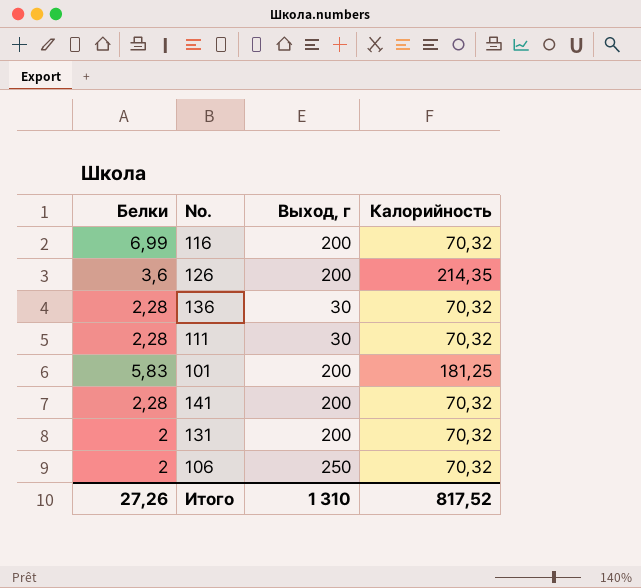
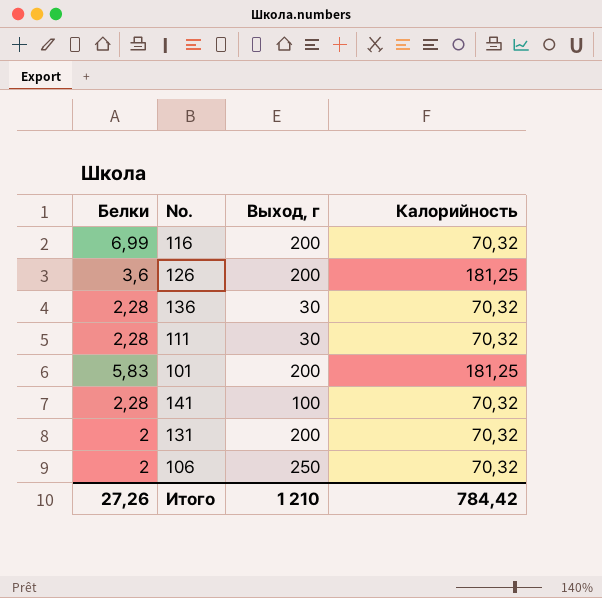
126 | Калорийность: 214,35 -> 181,25
141 | Выход, г: 200 -> 100
Итого | Выход, г: 1 310 -> 1 210
Итого | Калорийность: 817,52 -> 784,42

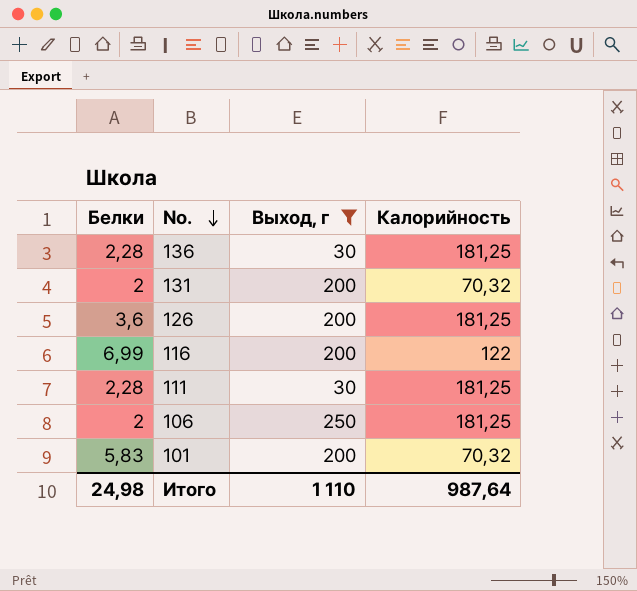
filter: none -> Выход, г != 100
row order: none -> No. descending
136 | Калорийность: 70,32 -> 181,25
116 | Калорийность: 70,32 -> 122
111 | Калорийность: 70,32 -> 181,25
106 | Калорийность: 70,32 -> 181,25
101 | Калорийность: 181,25 -> 70,32
Итого | Белки: 27,26 -> 24,98
Итого | Выход, г: 1 210 -> 1 110
Итого | Калорийность: 784,42 -> 987,64

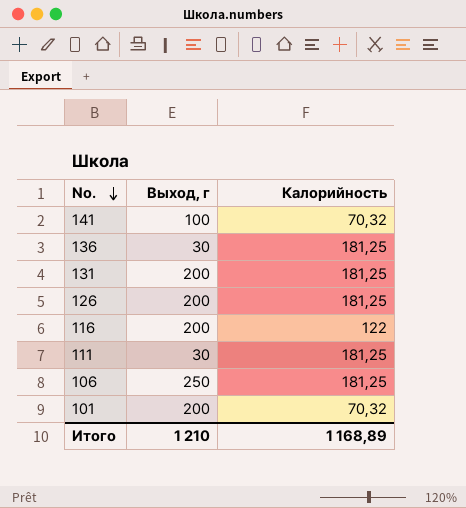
filter: Выход, г != 100 -> none
column Белки | position: 1 -> none
131 | Калорийность: 70,32 -> 181,25
Итого | Выход, г: 1 110 -> 1 210
Итого | Калорийность: 987,64 -> 1 168,89

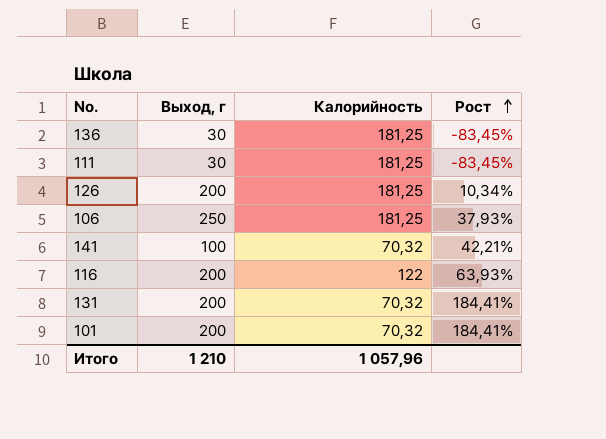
row order: No. descending -> Рост ascending
column Рост | formula: none -> ([Выход, г] - [Калорийность]) / [Калорийность]
131 | Калорийность: 181,25 -> 70,32
Итого | Калорийность: 1 168,89 -> 1 057,96

